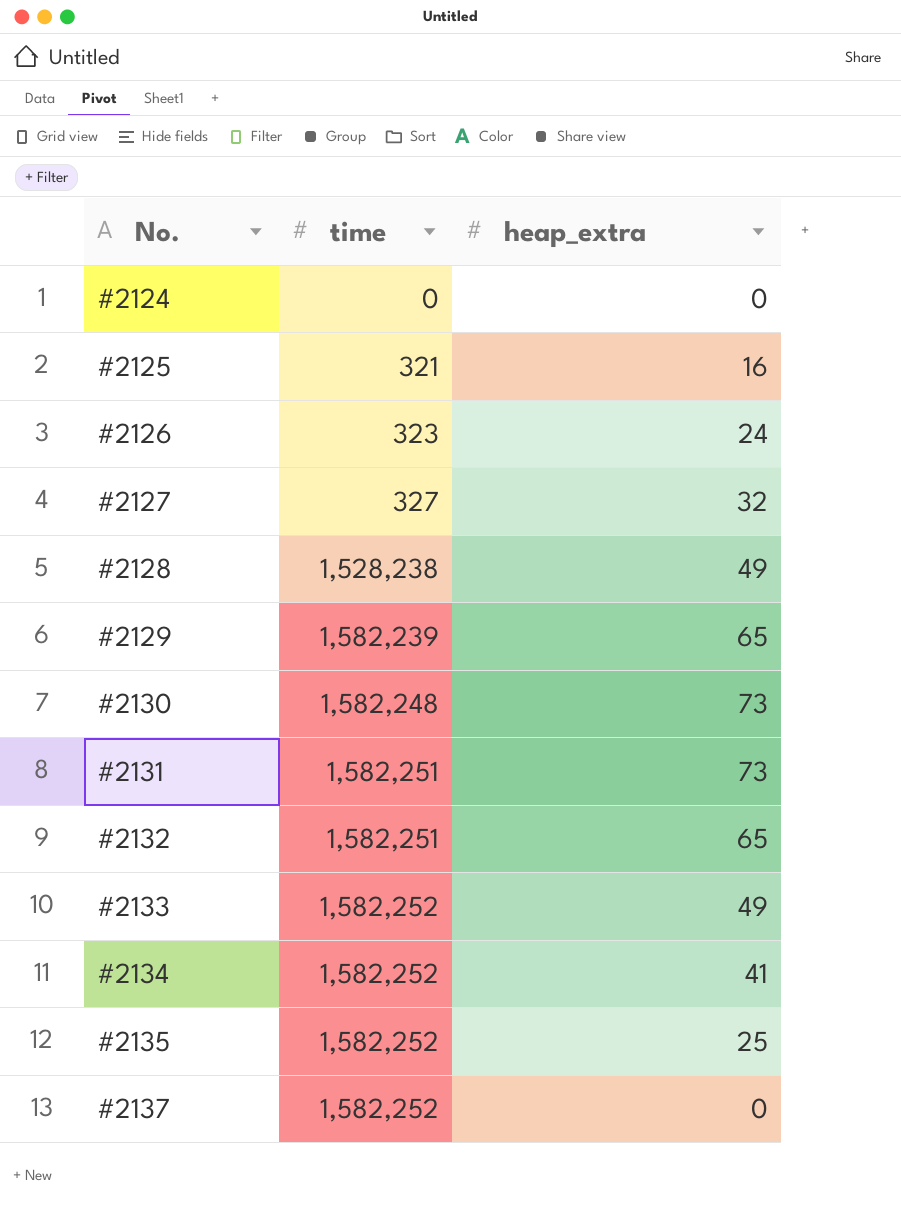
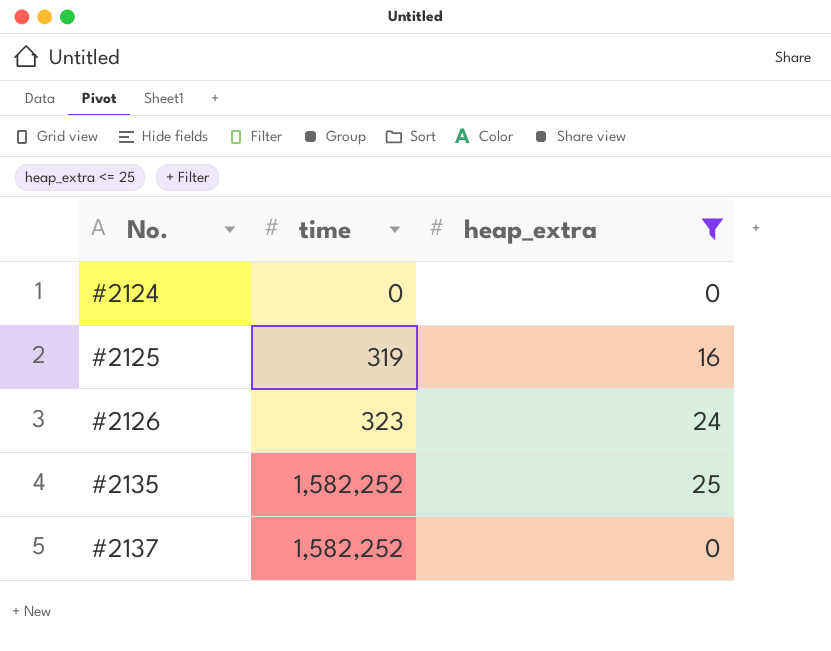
filter: none -> heap_extra <= 25
#2125 | time: 321 -> 319

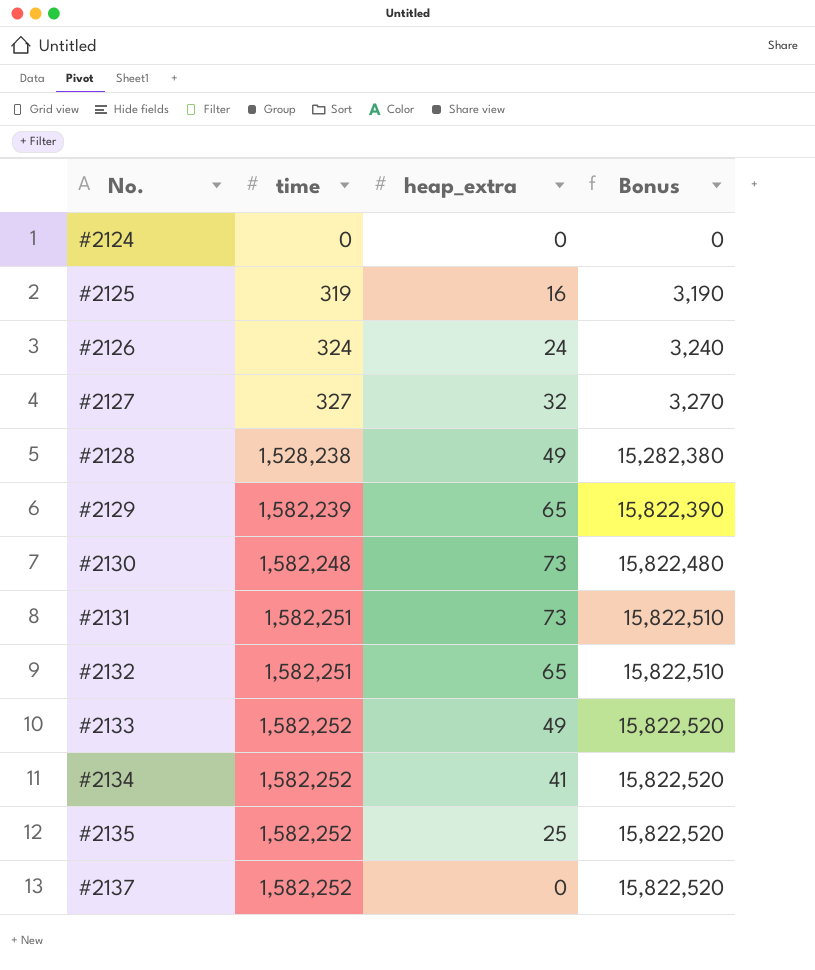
filter: heap_extra <= 25 -> none
column Bonus | formula: none -> [time] * 10
#2126 | time: 323 -> 324

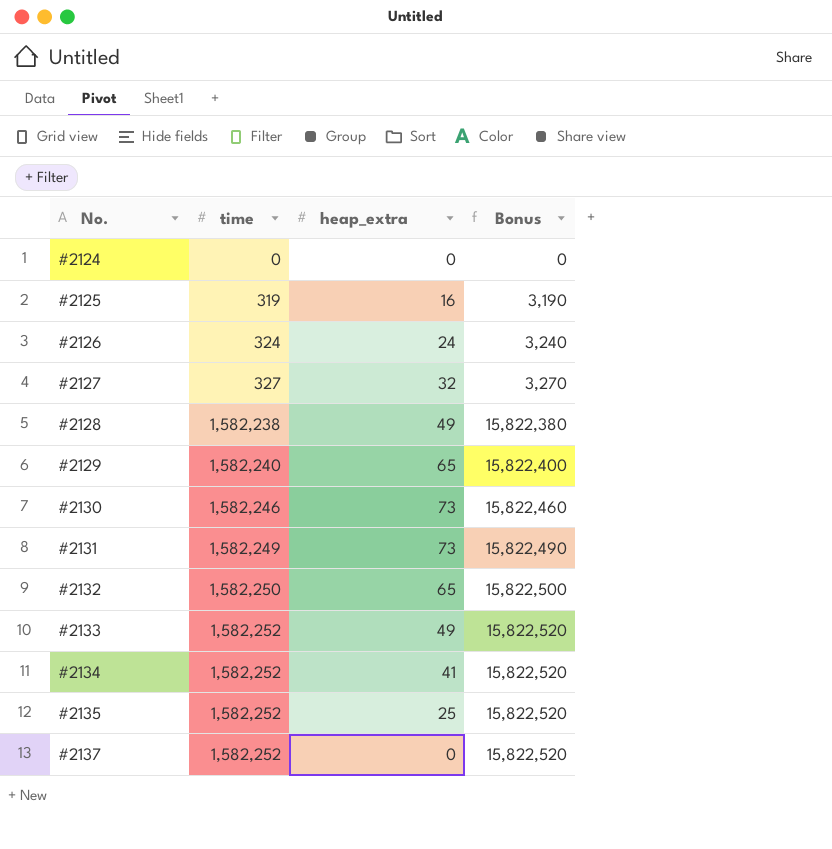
#2128 | time: 1,528,238 -> 1,582,238
#2128 | Bonus: 15,282,380 -> 15,822,380
#2129 | time: 1,582,239 -> 1,582,240
#2129 | Bonus: 15,822,390 -> 15,822,400
#2130 | time: 1,582,248 -> 1,582,246
#2130 | Bonus: 15,822,480 -> 15,822,460
#2131 | time: 1,582,251 -> 1,582,249
#2131 | Bonus: 15,822,510 -> 15,822,490
#2132 | time: 1,582,251 -> 1,582,250
#2132 | Bonus: 15,822,510 -> 15,822,500

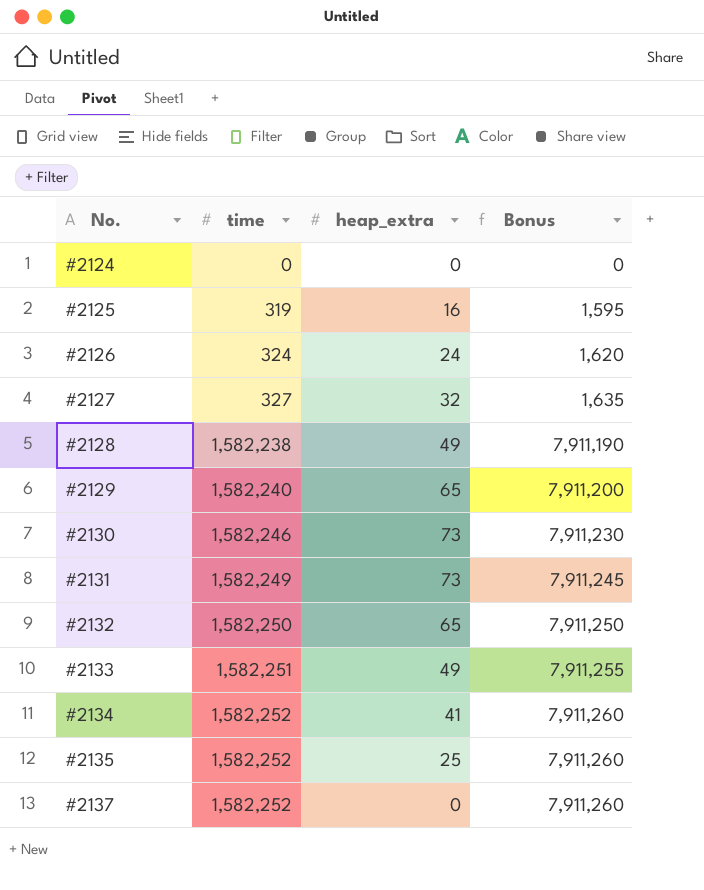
column Bonus | formula: [time] * 10 -> [time] * 5
#2133 | time: 1,582,252 -> 1,582,251

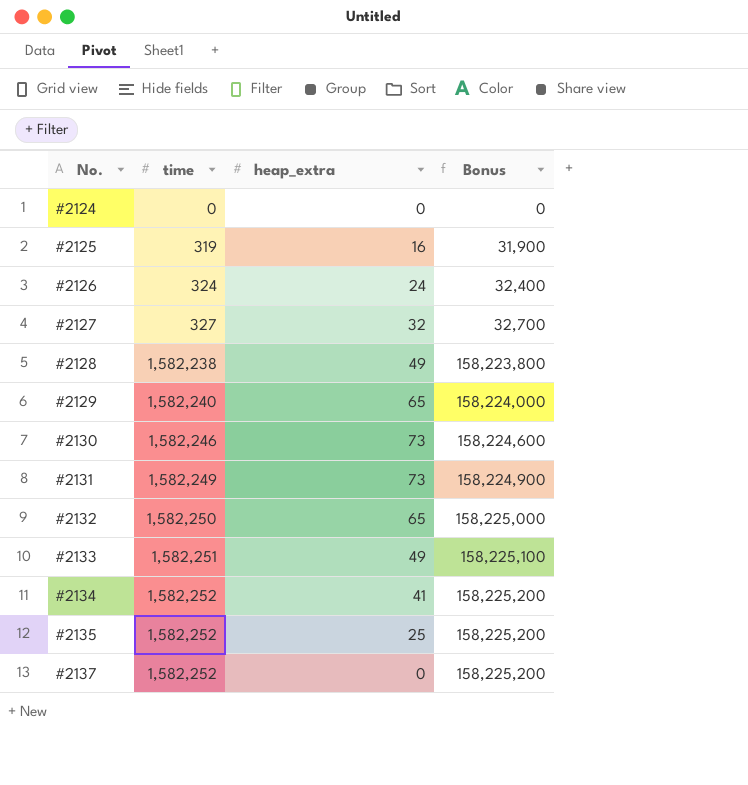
column Bonus | formula: [time] * 5 -> [time] * 100

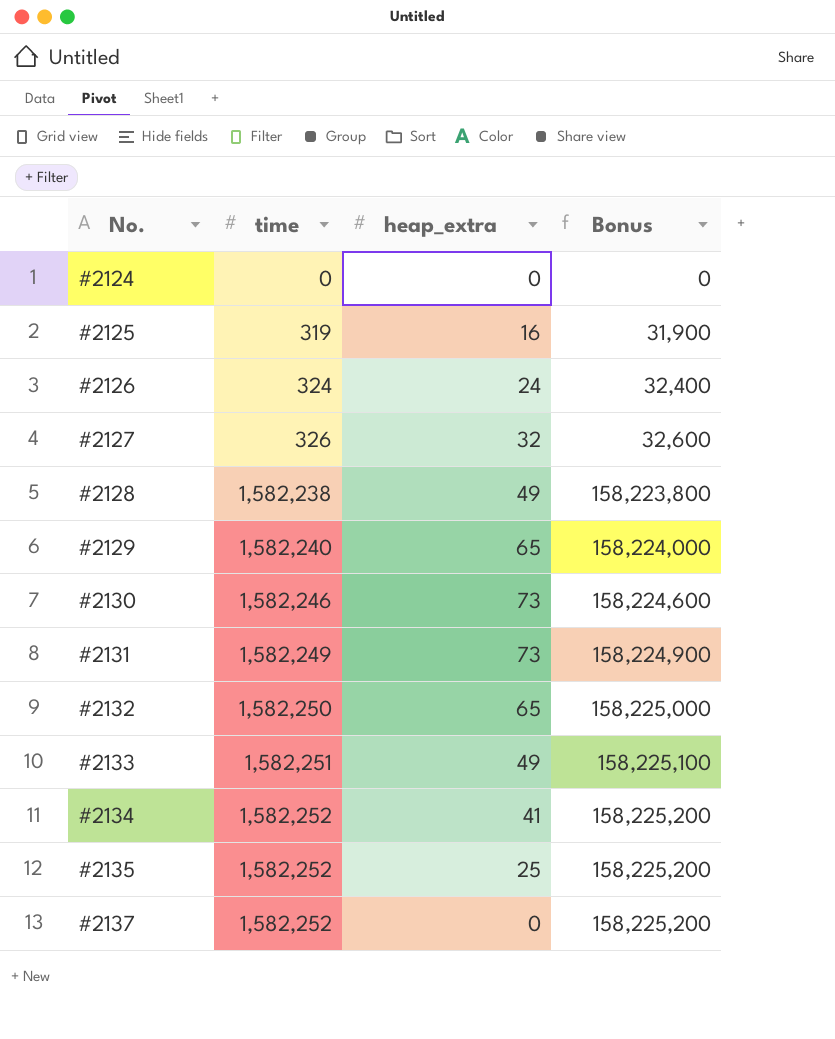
#2127 | time: 327 -> 326
#2127 | Bonus: 32,700 -> 32,600

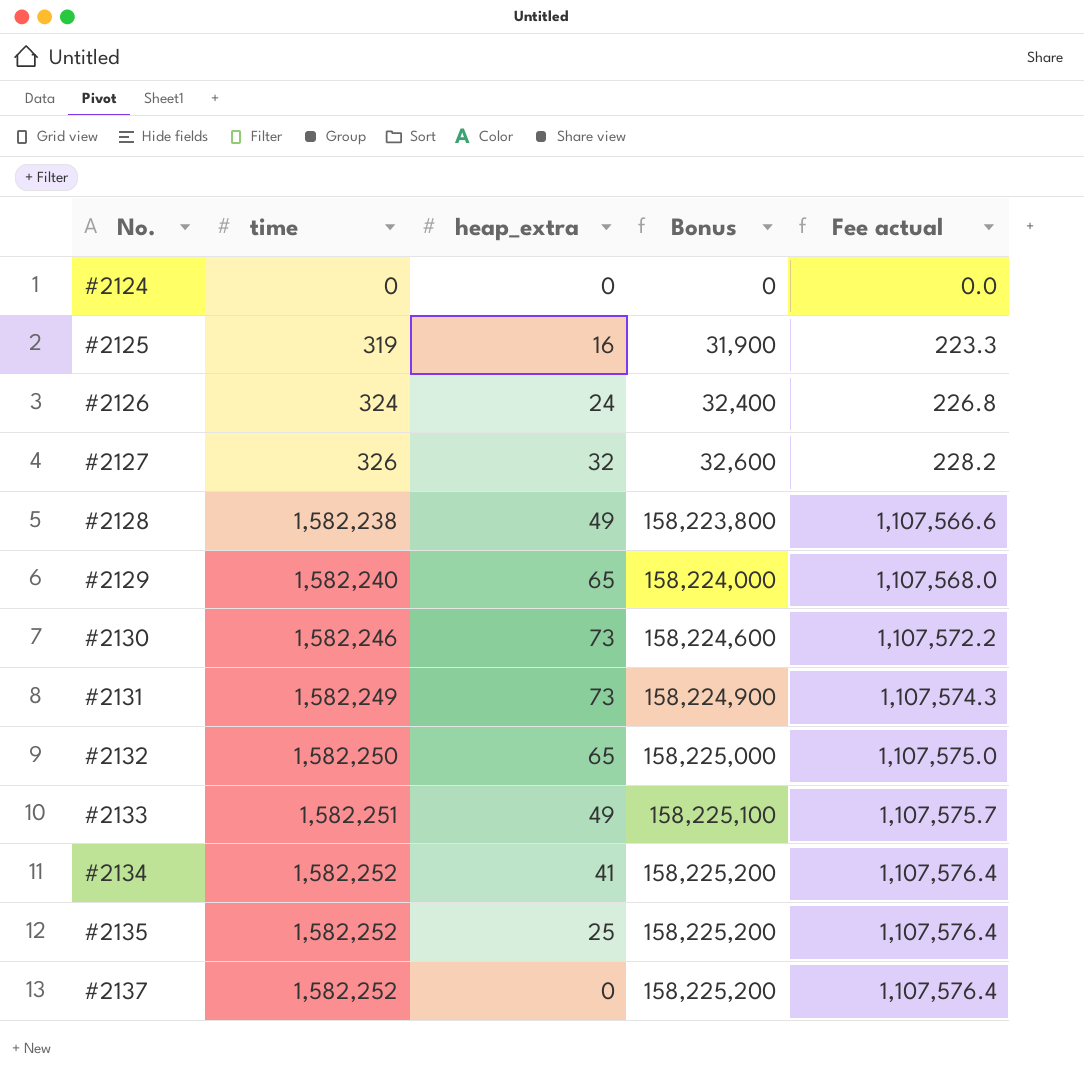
column Fee actual | formula: none -> [time] * 0.7

